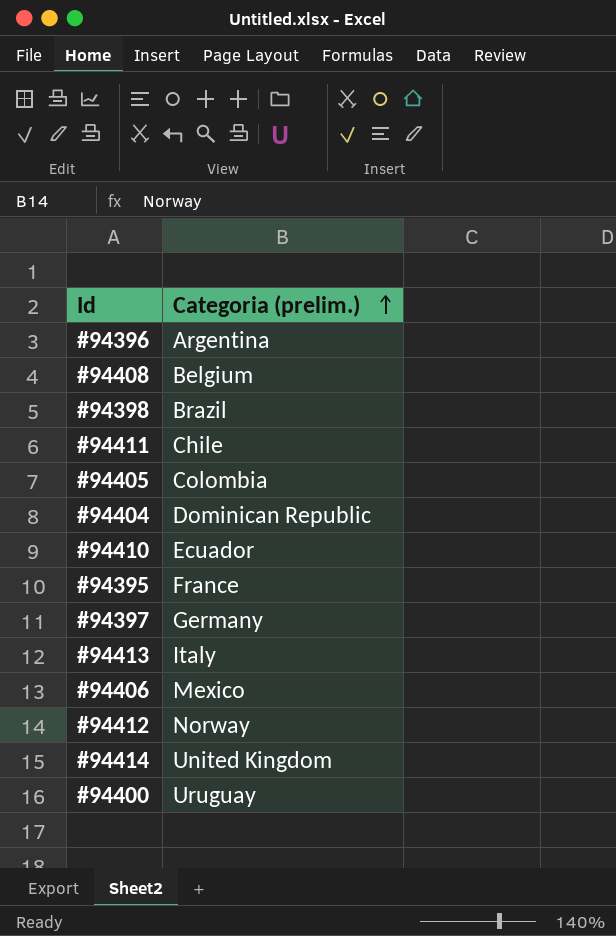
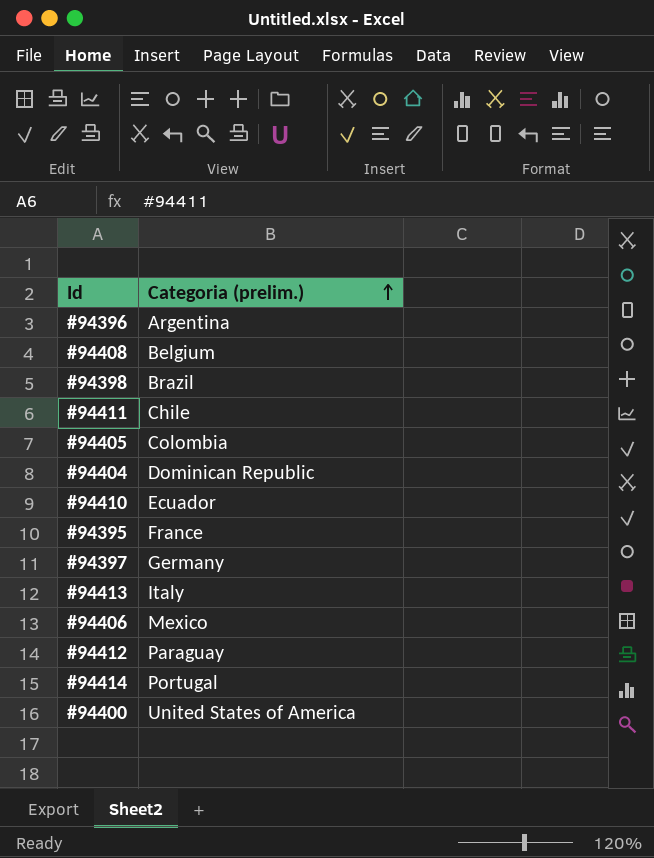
#94412 | Categoria (prelim.): Norway -> Paraguay
#94414 | Categoria (prelim.): United Kingdom -> Portugal
#94400 | Categoria (prelim.): Uruguay -> United States of America

